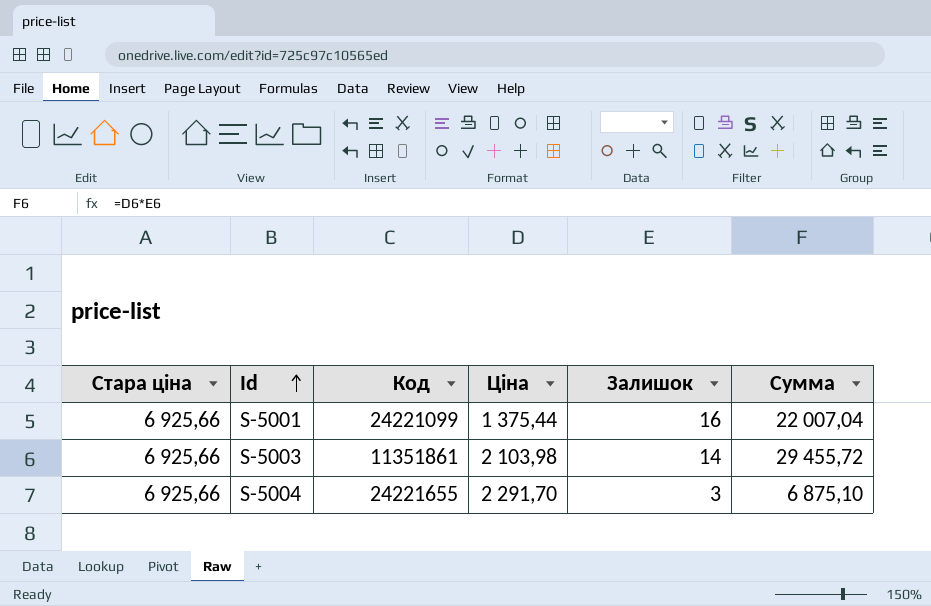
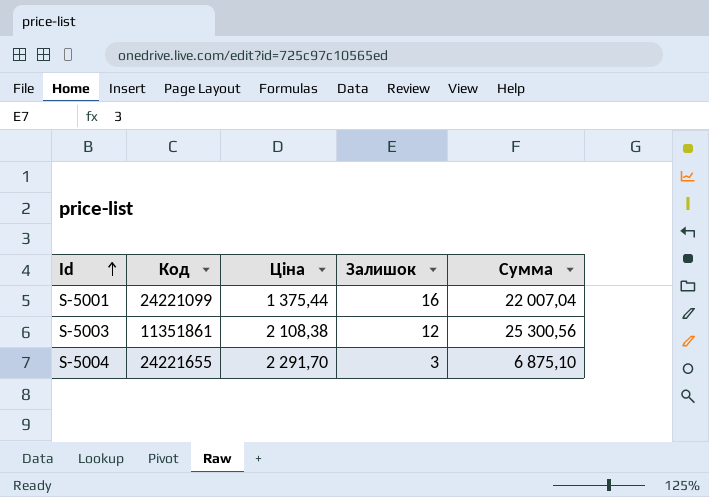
column Стара ціна | position: 1 -> none
S-5003 | Ціна: 2 103,98 -> 2 108,38
S-5003 | Залишок: 14 -> 12
S-5003 | Сумма: 29 455,72 -> 25 300,56

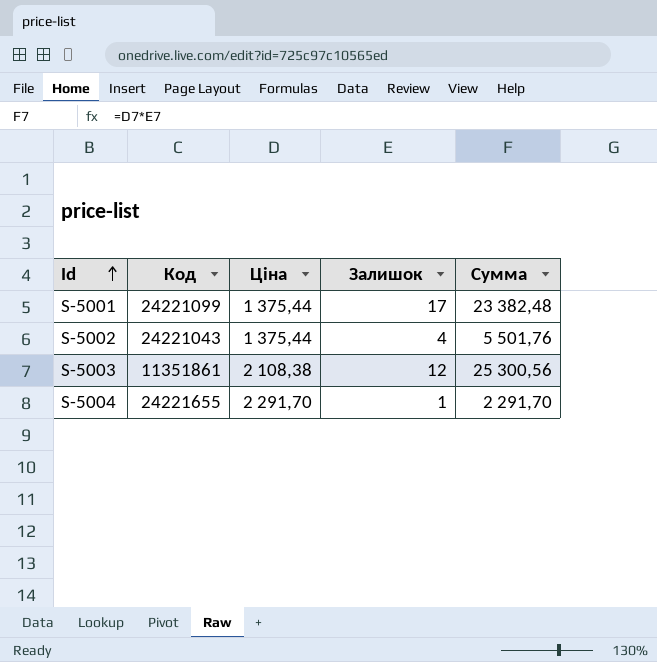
S-5001 | Залишок: 16 -> 17
S-5001 | Сумма: 22 007,04 -> 23 382,48
row S-5002: none -> 24221043 | 1 375,44 | 4 | 5 501,76
S-5004 | Залишок: 3 -> 1
S-5004 | Сумма: 6 875,10 -> 2 291,70

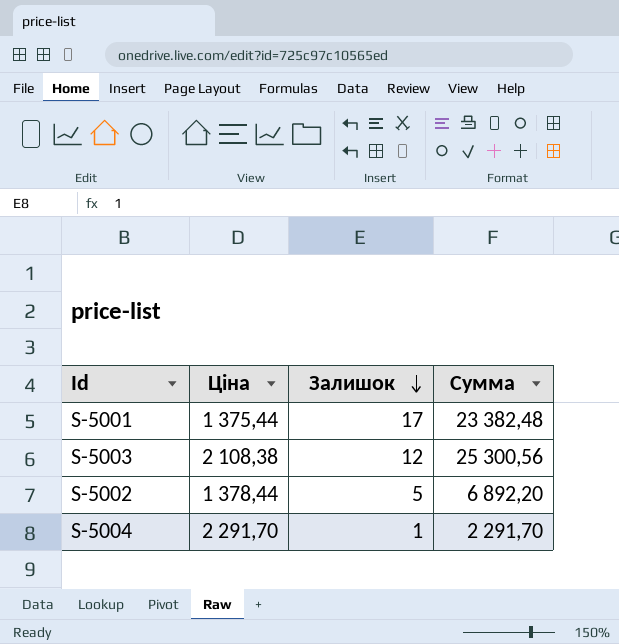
row order: Id ascending -> Залишок descending
column Код | position: 2 -> none
S-5002 | Ціна: 1 375,44 -> 1 378,44
S-5002 | Залишок: 4 -> 5
S-5002 | Сумма: 5 501,76 -> 6 892,20

